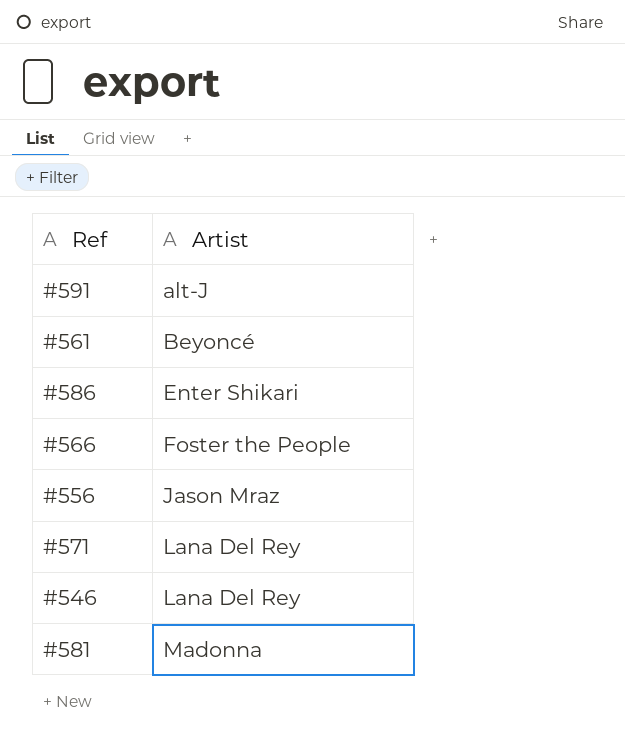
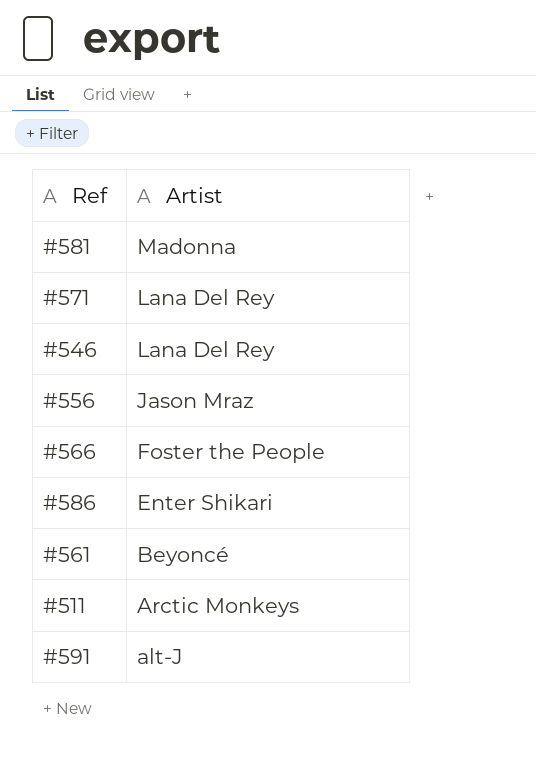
row order: Artist ascending -> Artist descending
row #511: none -> Arctic Monkeys

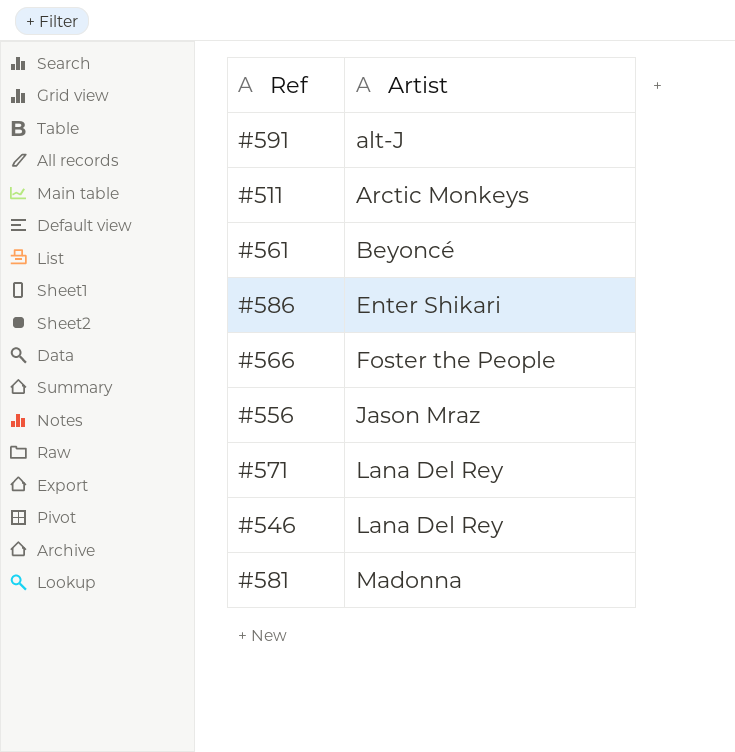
row order: Artist descending -> Artist ascending

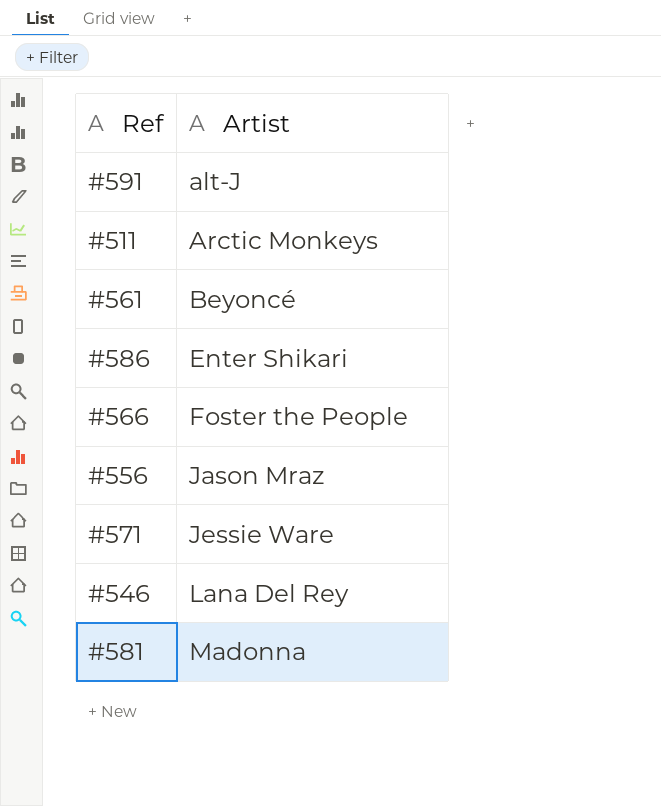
#571 | Artist: Lana Del Rey -> Jessie Ware

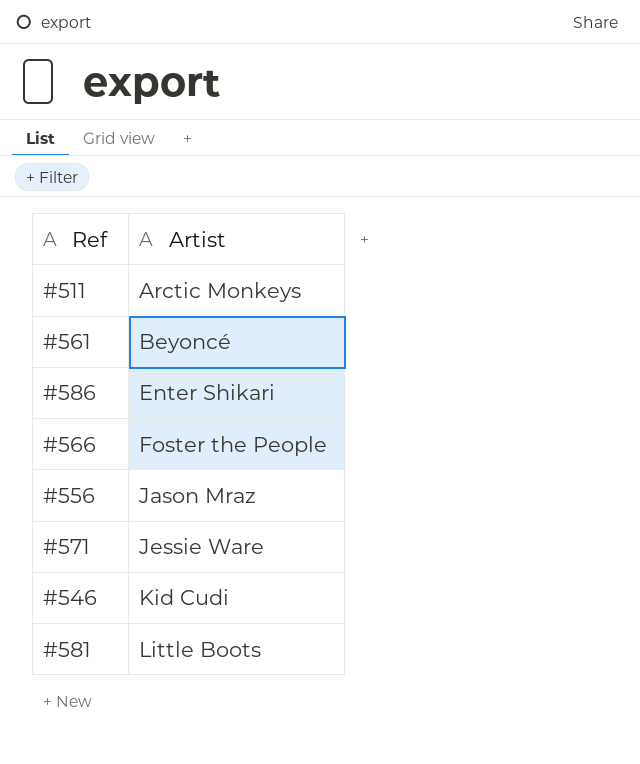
row #591: alt-J -> none
#546 | Artist: Lana Del Rey -> Kid Cudi
#581 | Artist: Madonna -> Little Boots

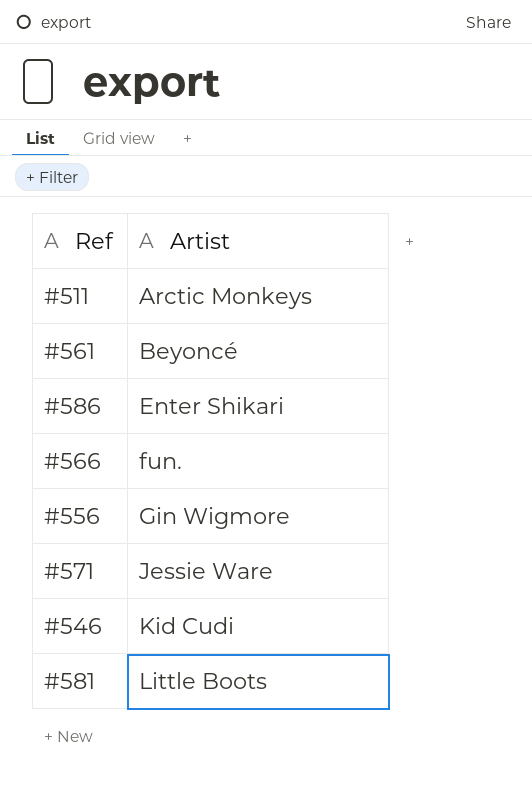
#566 | Artist: Foster the People -> fun.
#556 | Artist: Jason Mraz -> Gin Wigmore

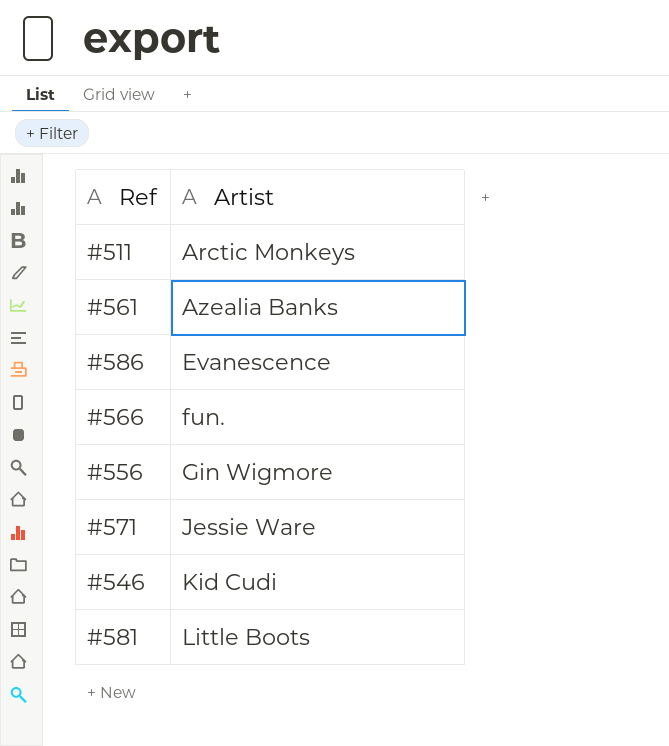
#561 | Artist: Beyoncé -> Azealia Banks
#586 | Artist: Enter Shikari -> Evanescence

